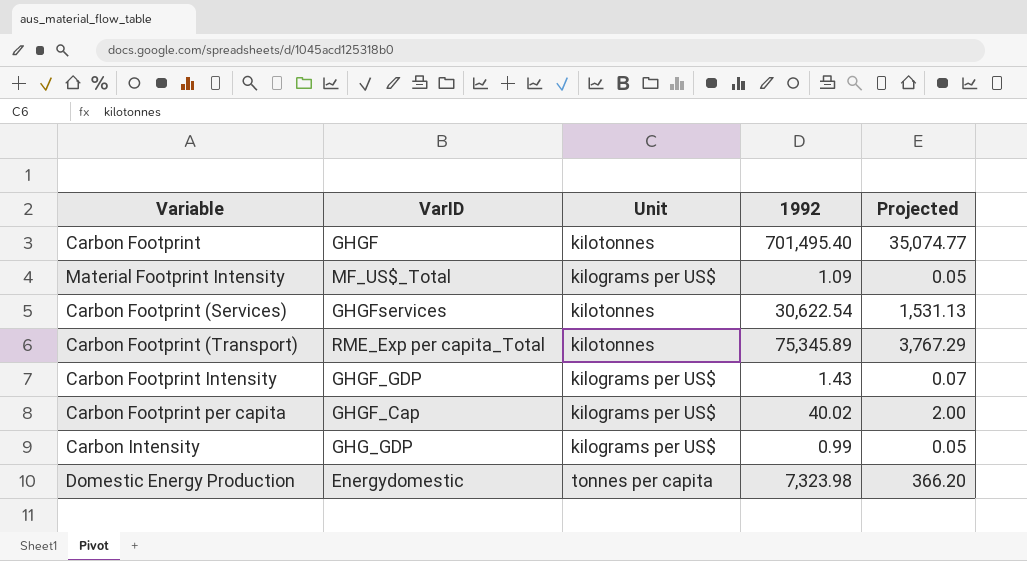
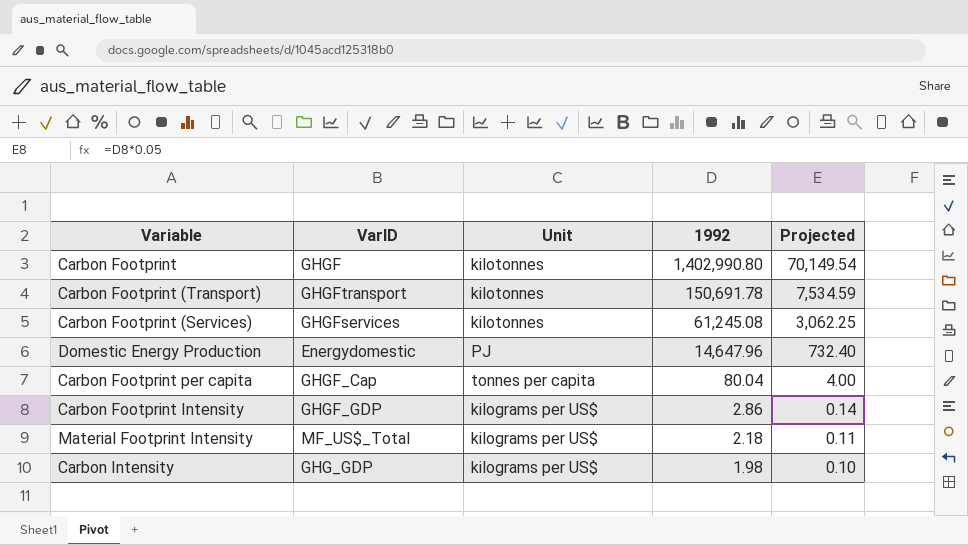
row order: none -> 1992 descending
Carbon Footprint | 1992: 701,495.40 -> 1,402,990.80
Carbon Footprint | Projected: 35,074.77 -> 70,149.54
Carbon Footprint (Transport) | VarID: RME_Exp per capita_Total -> GHGFtransport
Carbon Footprint (Transport) | 1992: 75,345.89 -> 150,691.78
Carbon Footprint (Transport) | Projected: 3,767.29 -> 7,534.59
Carbon Footprint (Services) | 1992: 30,622.54 -> 61,245.08
Carbon Footprint (Services) | Projected: 1,531.13 -> 3,062.25
Domestic Energy Production | Unit: tonnes per capita -> PJ
Domestic Energy Production | 1992: 7,323.98 -> 14,647.96
Domestic Energy Production | Projected: 366.20 -> 732.40
Carbon Footprint per capita | Unit: kilograms per US$ -> tonnes per capita
Carbon Footprint per capita | 1992: 40.02 -> 80.04
Carbon Footprint per capita | Projected: 2.00 -> 4.00
Carbon Footprint Intensity | 1992: 1.43 -> 2.86
Carbon Footprint Intensity | Projected: 0.07 -> 0.14
Material Footprint Intensity | 1992: 1.09 -> 2.18
Material Footprint Intensity | Projected: 0.05 -> 0.11
Carbon Intensity | 1992: 0.99 -> 1.98
Carbon Intensity | Projected: 0.05 -> 0.10

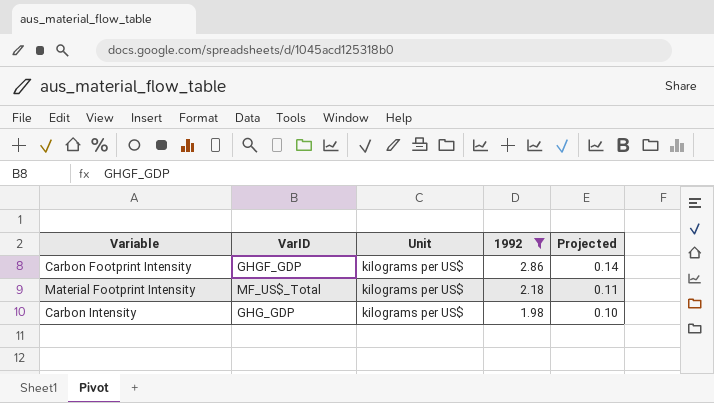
filter: none -> 1992 <= 2.86

